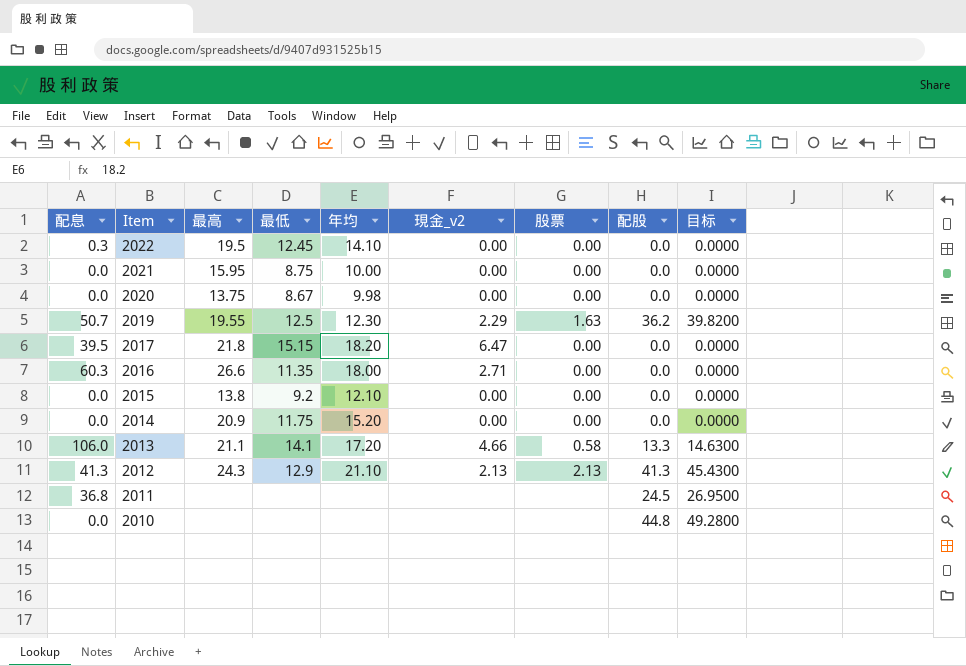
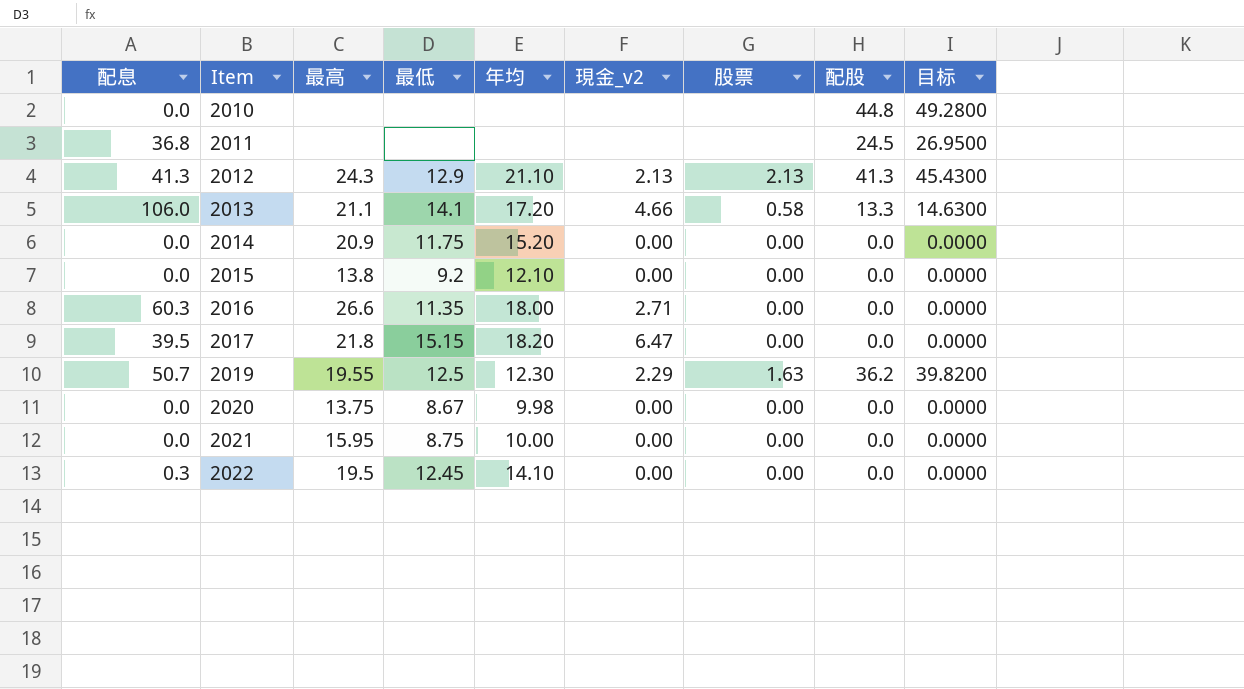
row order: Item descending -> Item ascending

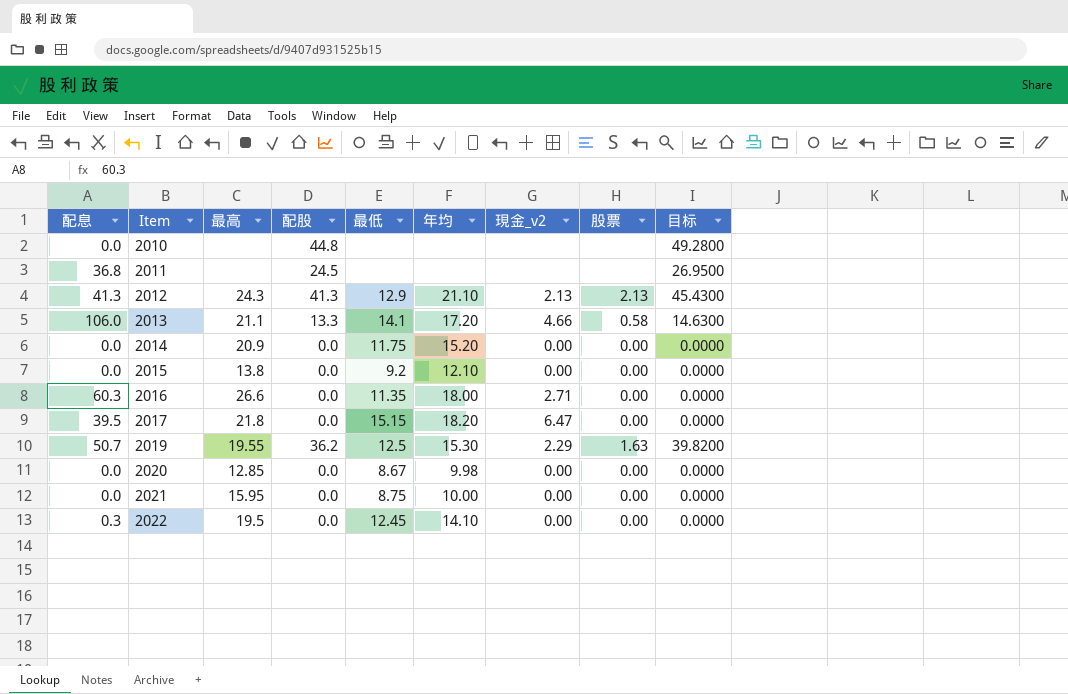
column 配股 | position: 8 -> 4
2019 | 年均: 12.30 -> 15.30
2020 | 最高: 13.75 -> 12.85

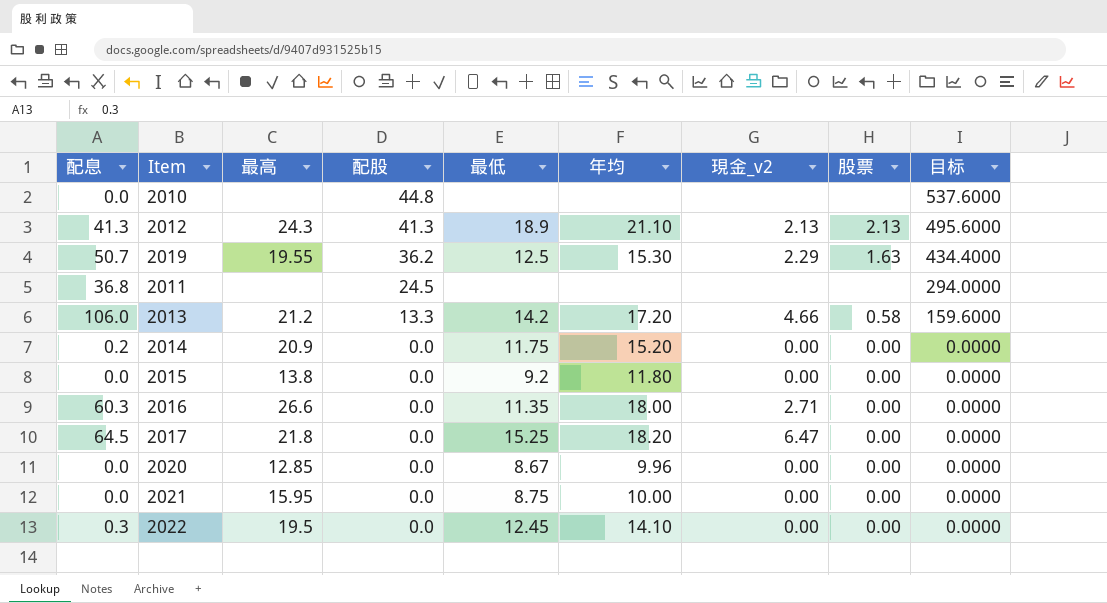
row order: Item ascending -> 配股 descending
column 目标 | formula: [配股] * 1.1 -> [配股] * 12
2012 | 最低: 12.9 -> 18.9
2013 | 最高: 21.1 -> 21.2
2013 | 最低: 14.1 -> 14.2
2014 | 配息: 0.0 -> 0.2
2015 | 年均: 12.10 -> 11.80
2017 | 配息: 39.5 -> 64.5
2017 | 最低: 15.15 -> 15.25
2020 | 年均: 9.98 -> 9.96

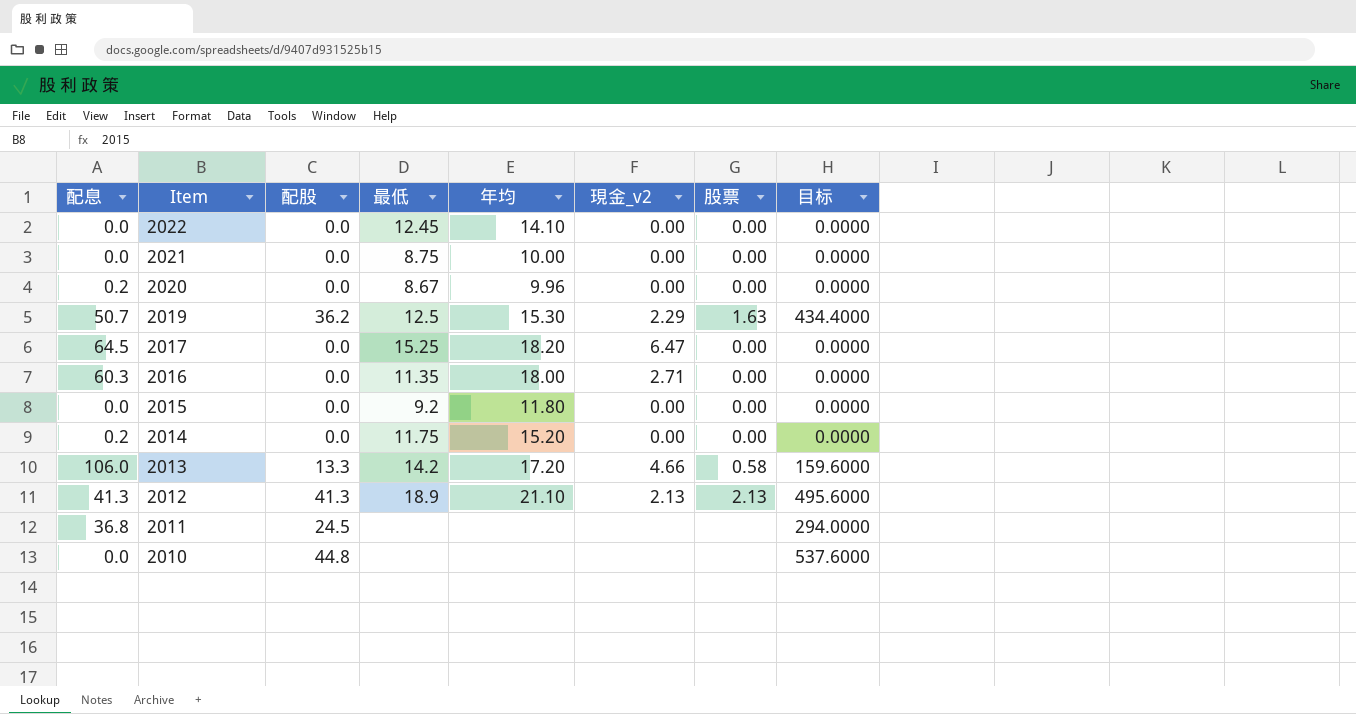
row order: 配股 descending -> Item descending
column 最高 | position: 3 -> none
2022 | 配息: 0.3 -> 0.0
2020 | 配息: 0.0 -> 0.2

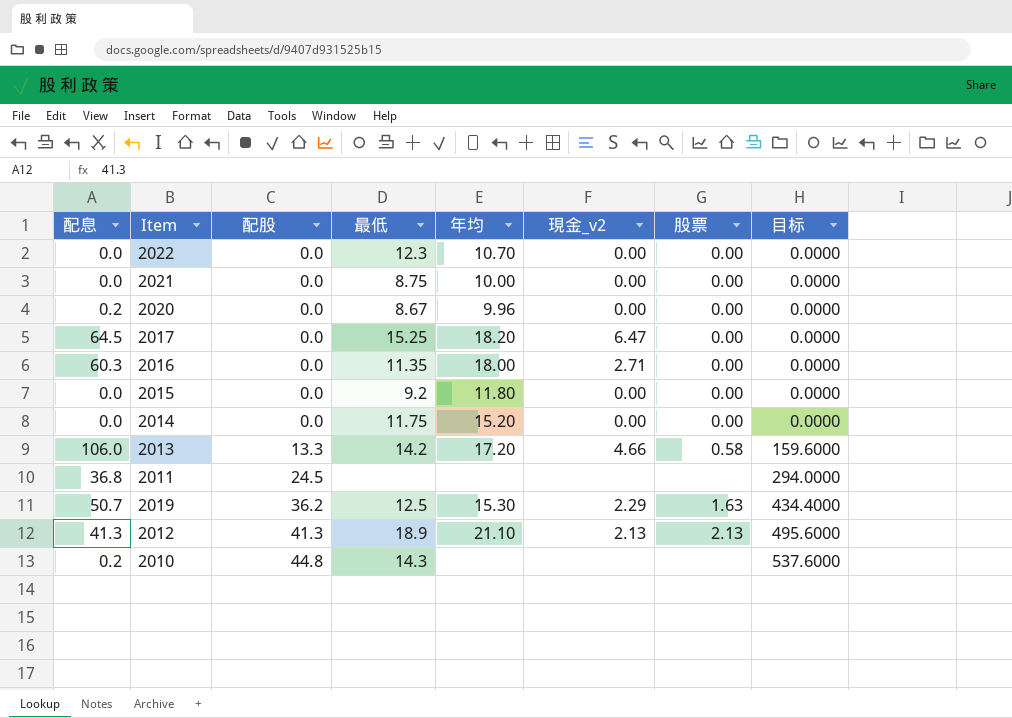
row order: Item descending -> 配股 ascending
2022 | 最低: 12.45 -> 12.3
2022 | 年均: 14.10 -> 10.70
2014 | 配息: 0.2 -> 0.0
2010 | 配息: 0.0 -> 0.2
2010 | 最低: none -> 14.3

